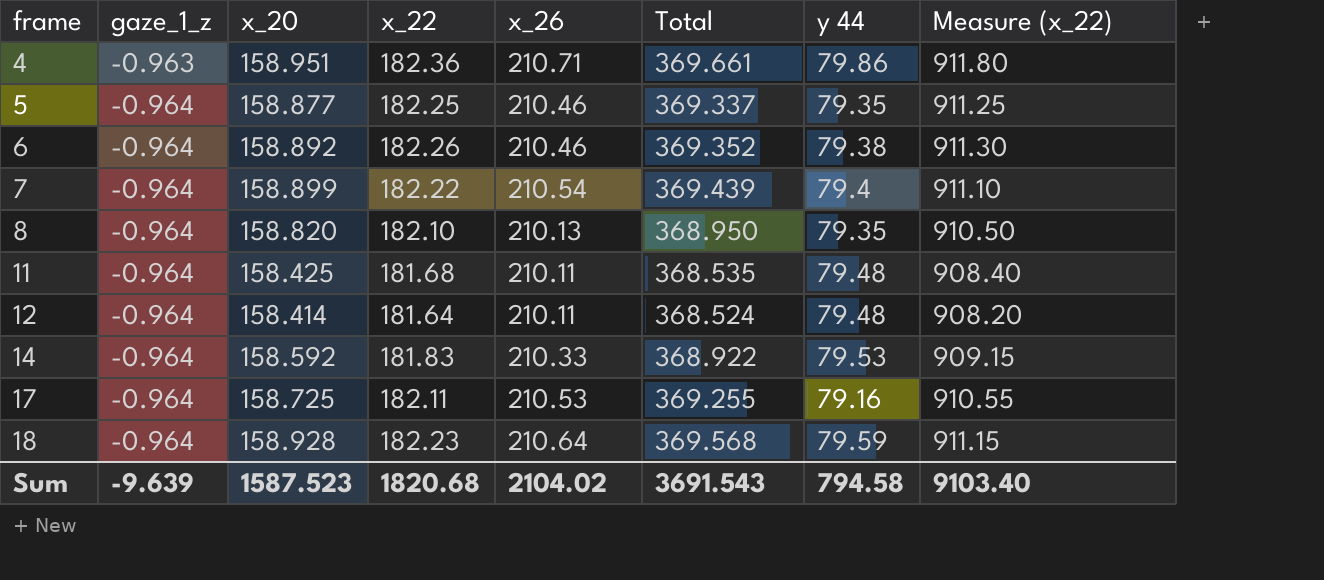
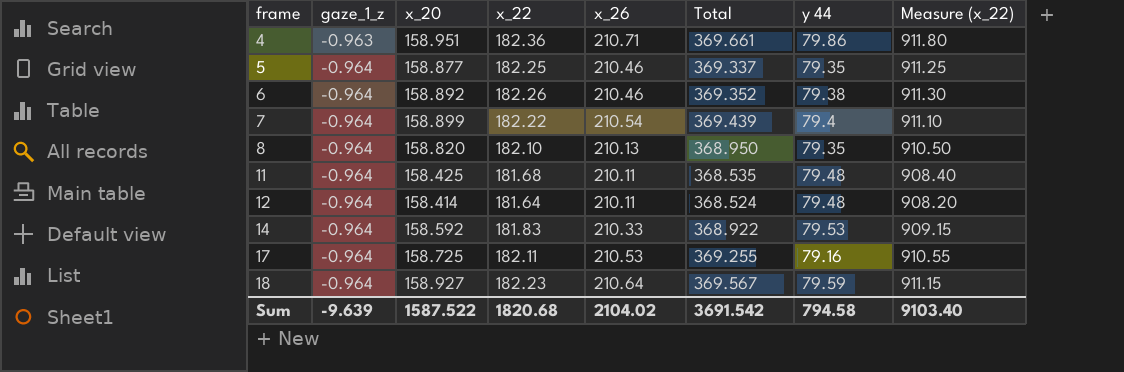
18 | x_20: 158.928 -> 158.927
18 | Total: 369.568 -> 369.567
Sum | x_20: 1587.523 -> 1587.522
Sum | Total: 3691.543 -> 3691.542

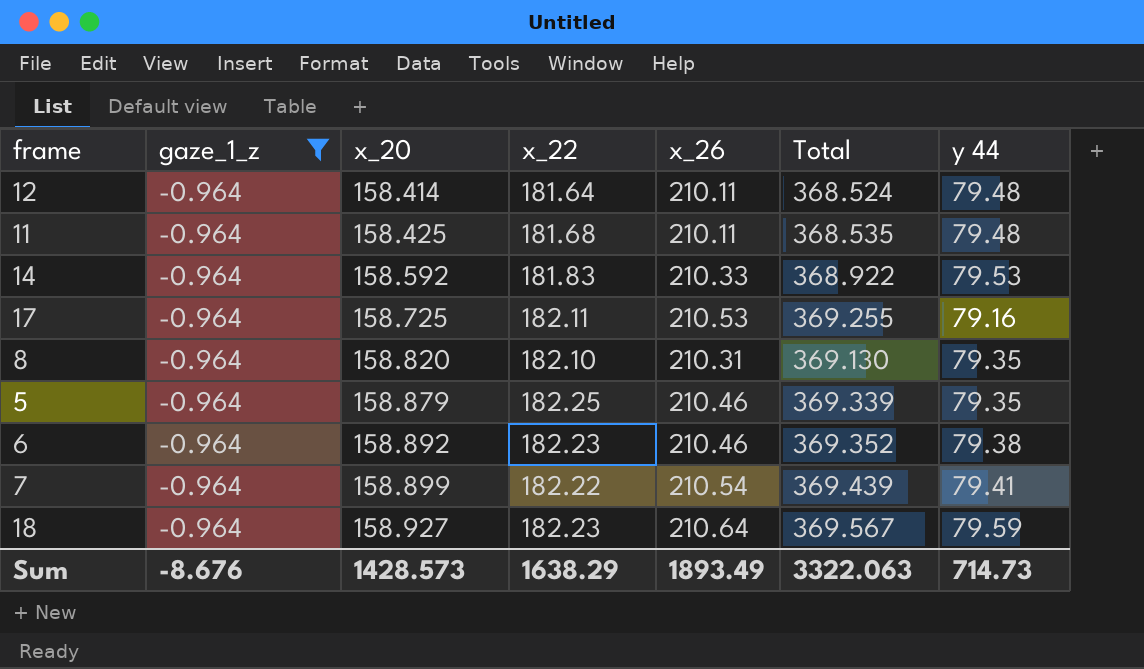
filter: none -> gaze_1_z = -0.964
row order: frame ascending -> x_20 ascending
column Measure (x_22) | formula: [x_22] * 5 -> none
8 | x_26: 210.13 -> 210.31
8 | Total: 368.950 -> 369.130
5 | x_20: 158.877 -> 158.879
5 | Total: 369.337 -> 369.339
6 | x_22: 182.26 -> 182.23
7 | y 44: 79.4 -> 79.41
Sum | gaze_1_z: -9.639 -> -8.676
Sum | x_20: 1587.522 -> 1428.573
Sum | x_22: 1820.68 -> 1638.29
Sum | x_26: 2104.02 -> 1893.49
Sum | Total: 3691.542 -> 3322.063
Sum | y 44: 794.58 -> 714.73

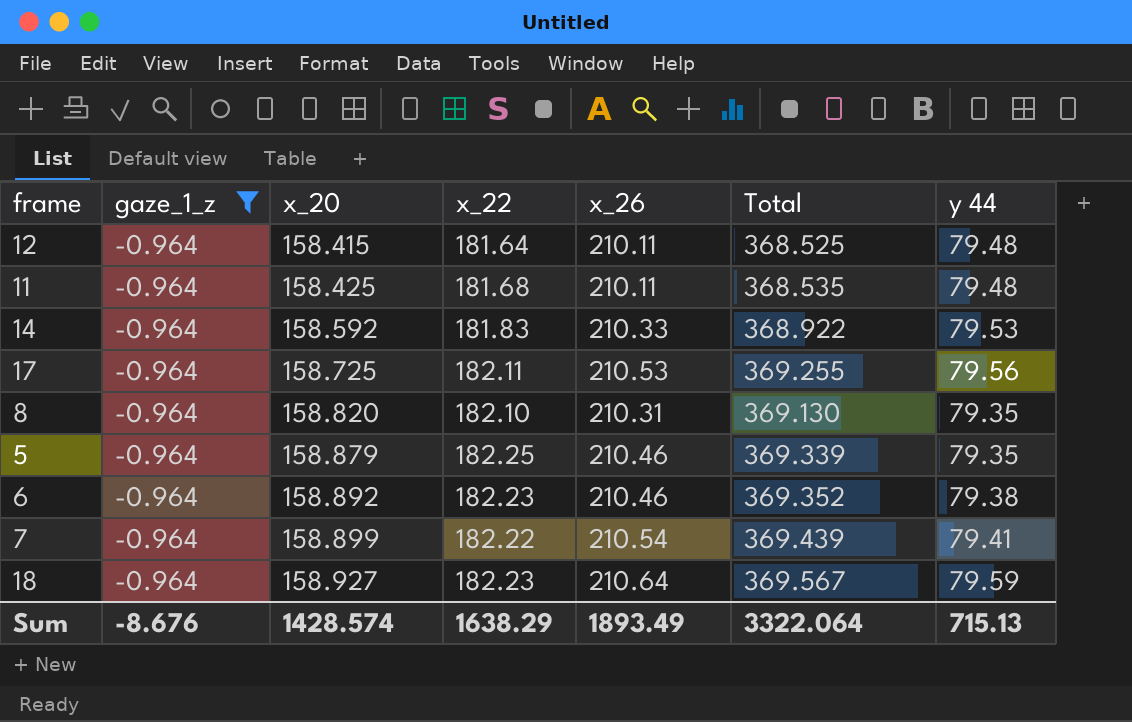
12 | x_20: 158.414 -> 158.415
12 | Total: 368.524 -> 368.525
17 | y 44: 79.16 -> 79.56
Sum | x_20: 1428.573 -> 1428.574
Sum | Total: 3322.063 -> 3322.064
Sum | y 44: 714.73 -> 715.13

